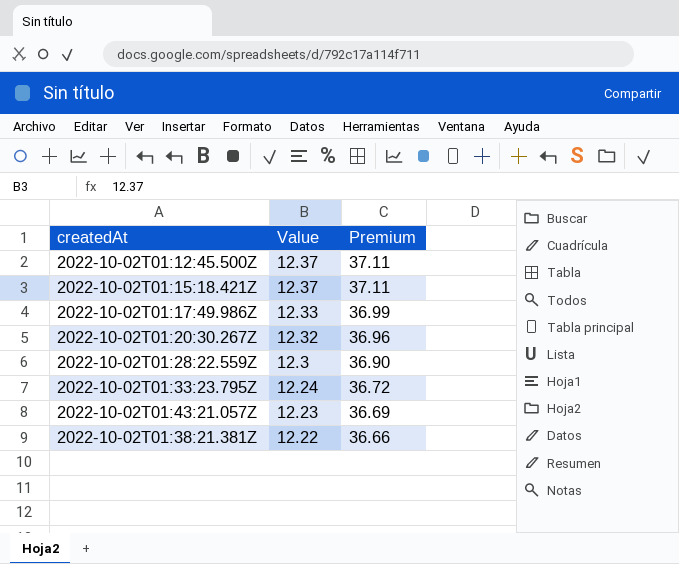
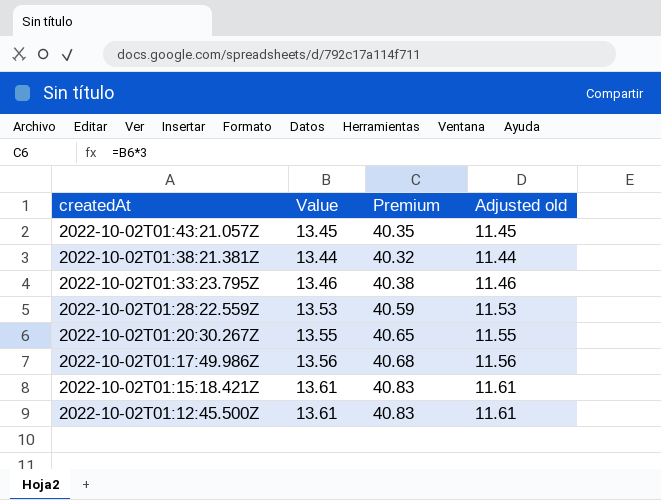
row order: Value descending -> createdAt descending
column Adjusted old | formula: none -> [Value] - 2
2022-10-02T01:43:21.057Z | Value: 12.23 -> 13.45
2022-10-02T01:43:21.057Z | Premium: 36.69 -> 40.35
2022-10-02T01:38:21.381Z | Value: 12.22 -> 13.44
2022-10-02T01:38:21.381Z | Premium: 36.66 -> 40.32
2022-10-02T01:33:23.795Z | Value: 12.24 -> 13.46
2022-10-02T01:33:23.795Z | Premium: 36.72 -> 40.38
2022-10-02T01:28:22.559Z | Value: 12.3 -> 13.53
2022-10-02T01:28:22.559Z | Premium: 36.90 -> 40.59
2022-10-02T01:20:30.267Z | Value: 12.32 -> 13.55
2022-10-02T01:20:30.267Z | Premium: 36.96 -> 40.65
2022-10-02T01:17:49.986Z | Value: 12.33 -> 13.56
2022-10-02T01:17:49.986Z | Premium: 36.99 -> 40.68
2022-10-02T01:15:18.421Z | Value: 12.37 -> 13.61
2022-10-02T01:15:18.421Z | Premium: 37.11 -> 40.83
2022-10-02T01:12:45.500Z | Value: 12.37 -> 13.61
2022-10-02T01:12:45.500Z | Premium: 37.11 -> 40.83

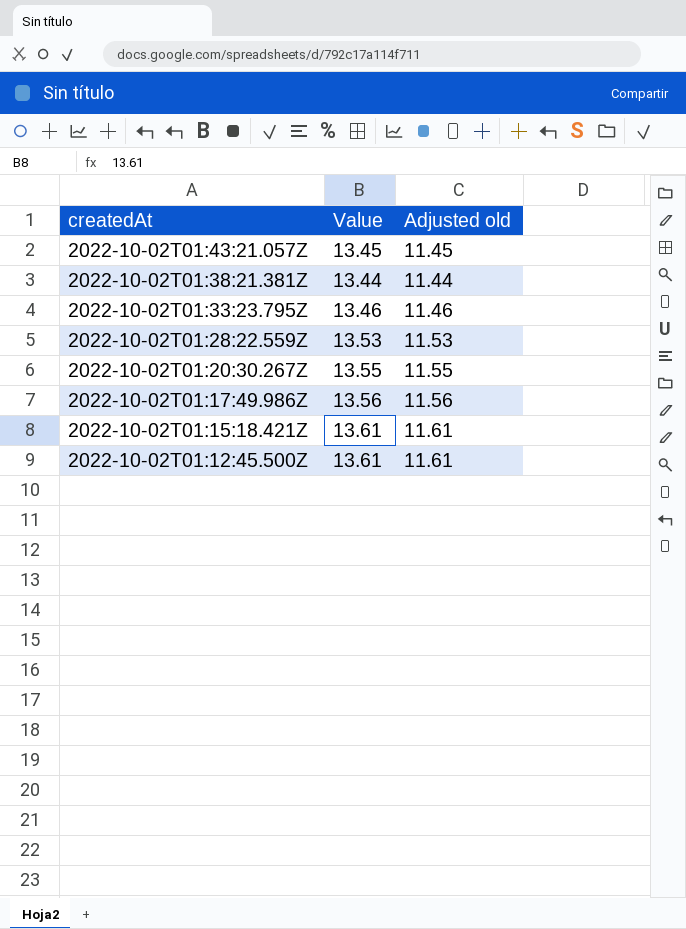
column Premium | formula: [Value] * 3 -> none

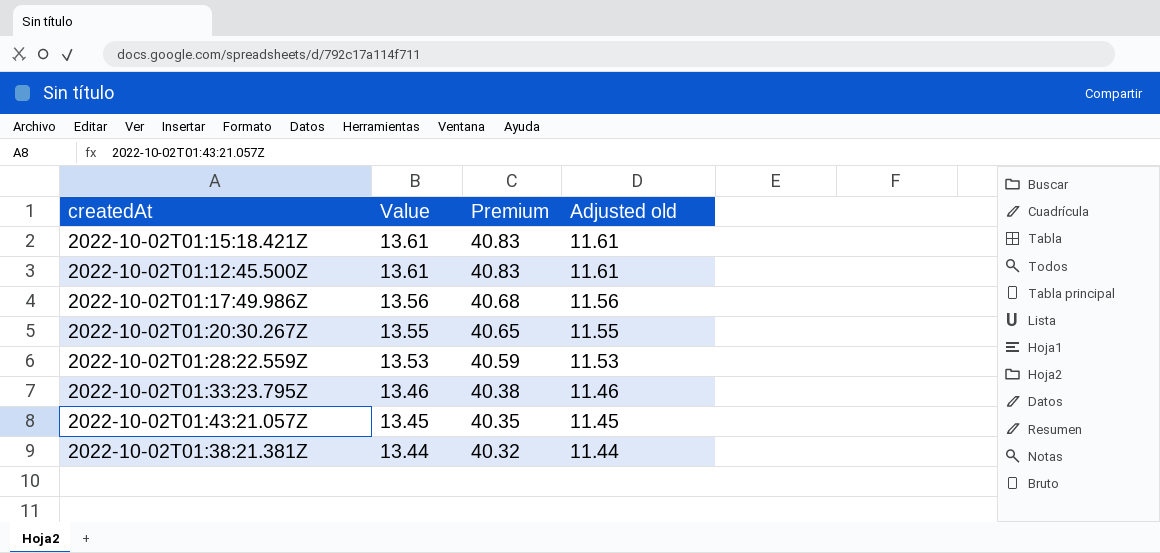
row order: createdAt descending -> Value descending
column Premium | formula: none -> [Value] * 3

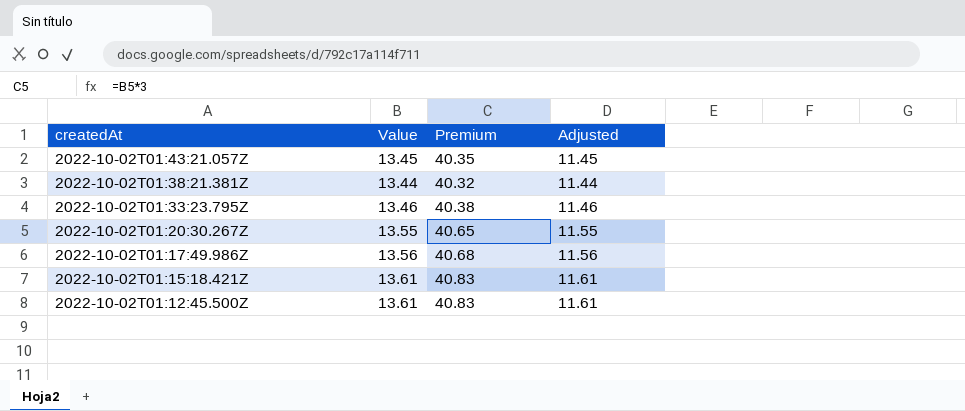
row order: Value descending -> createdAt descending
column name: Adjusted old -> Adjusted
row 2022-10-02T01:28:22.559Z: 13.53 | 40.59 | 11.53 -> none

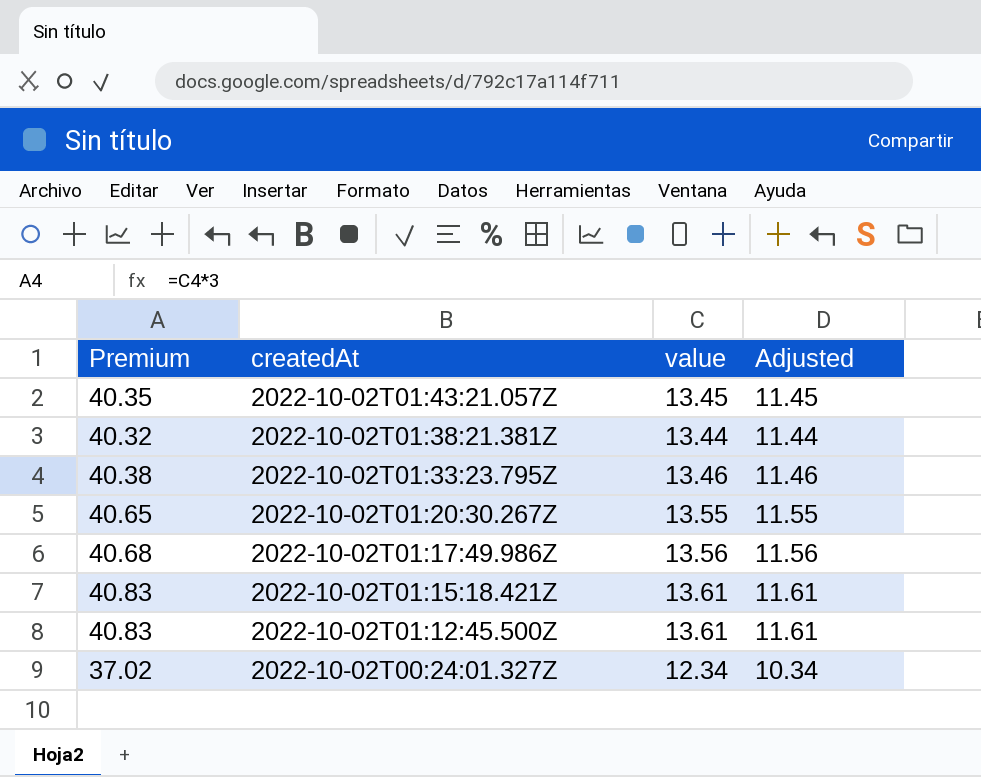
column Premium | position: 3 -> 1
column name: Value -> value
row 2022-10-02T00:24:01.327Z: none -> 37.02 | 12.34 | 10.34

